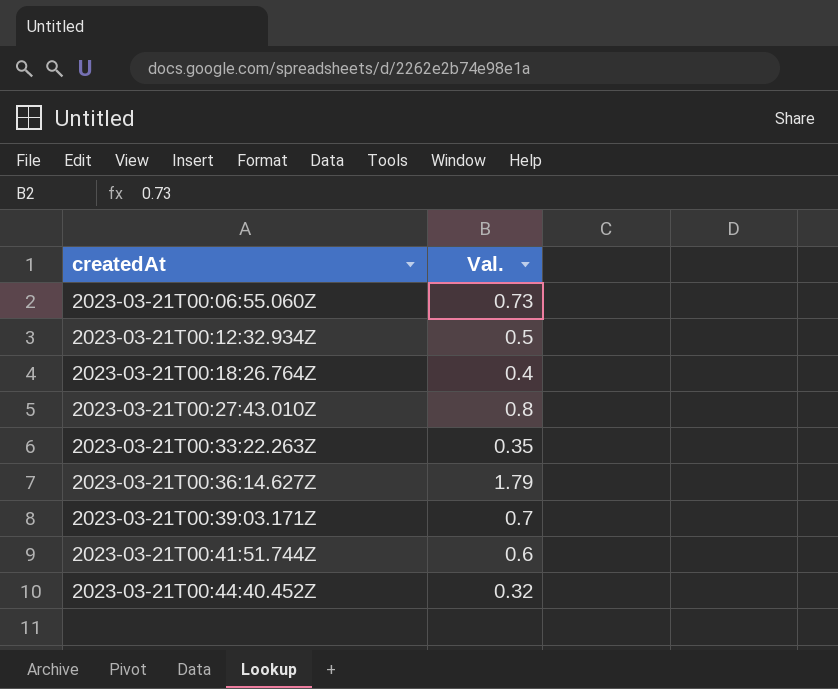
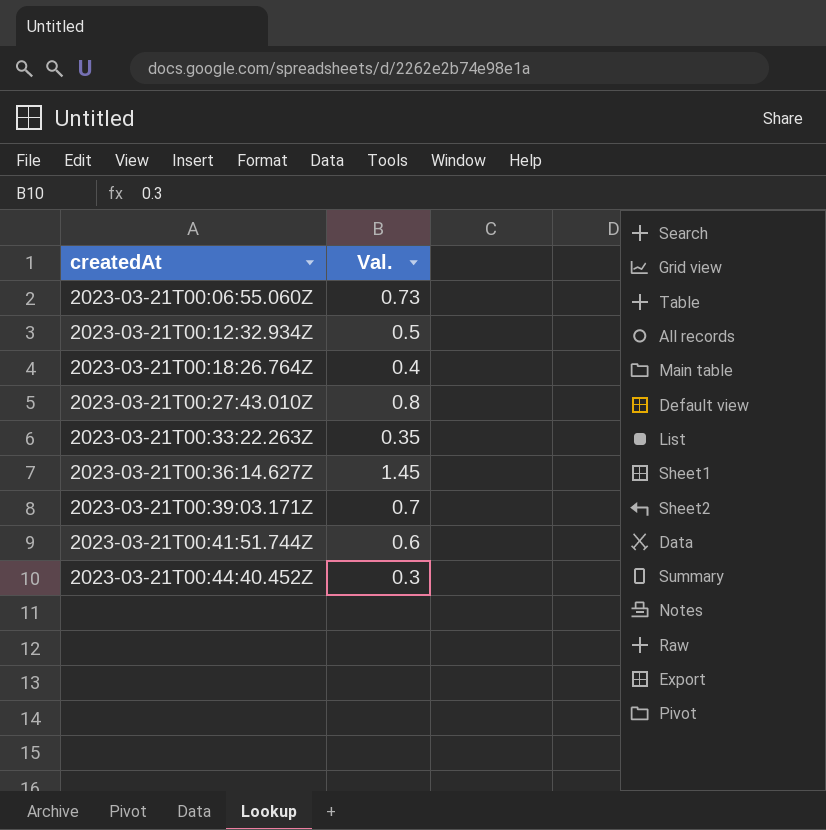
2023-03-21T00:36:14.627Z | Val.: 1.79 -> 1.45
2023-03-21T00:44:40.452Z | Val.: 0.32 -> 0.3

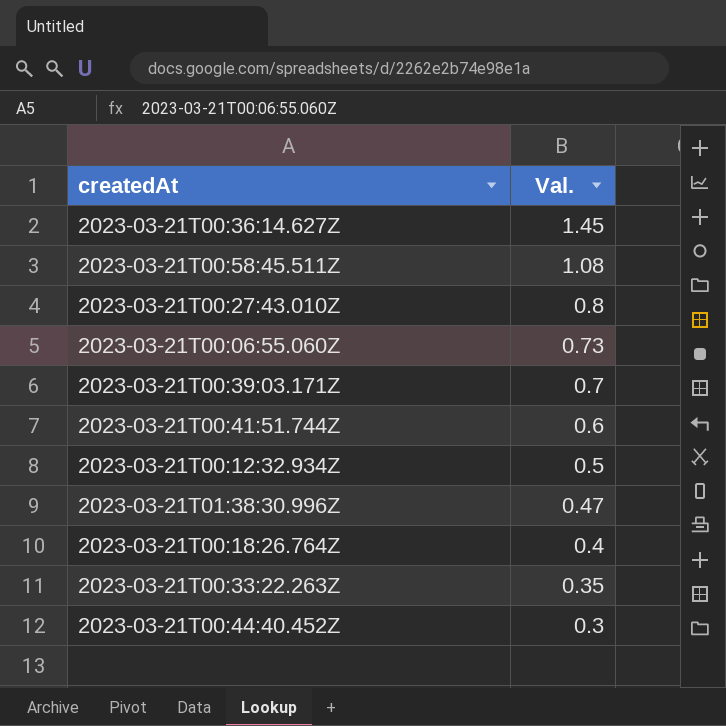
row order: createdAt ascending -> Val. descending
row 2023-03-21T00:58:45.511Z: none -> 1.08
row 2023-03-21T01:38:30.996Z: none -> 0.47

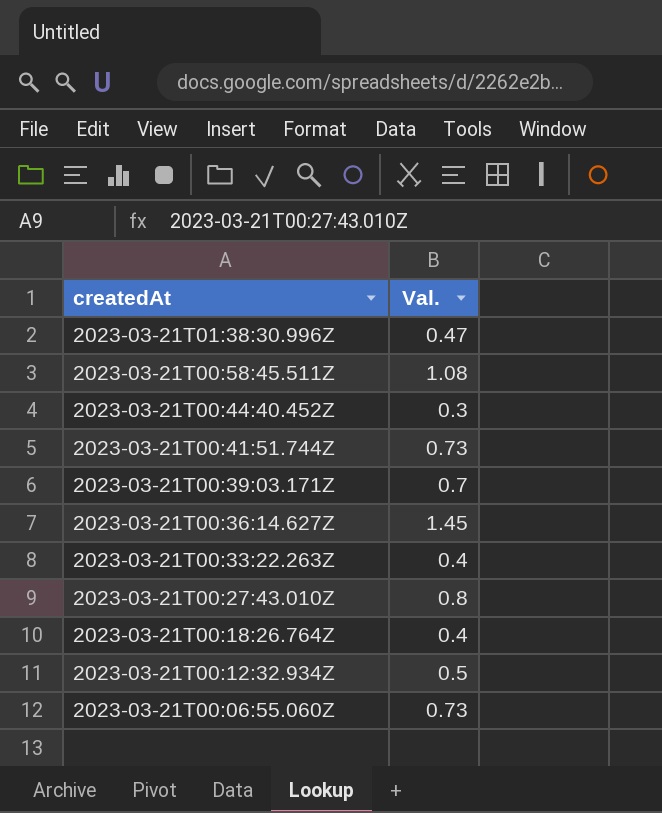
row order: Val. descending -> createdAt descending
2023-03-21T00:41:51.744Z | Val.: 0.6 -> 0.73
2023-03-21T00:33:22.263Z | Val.: 0.35 -> 0.4

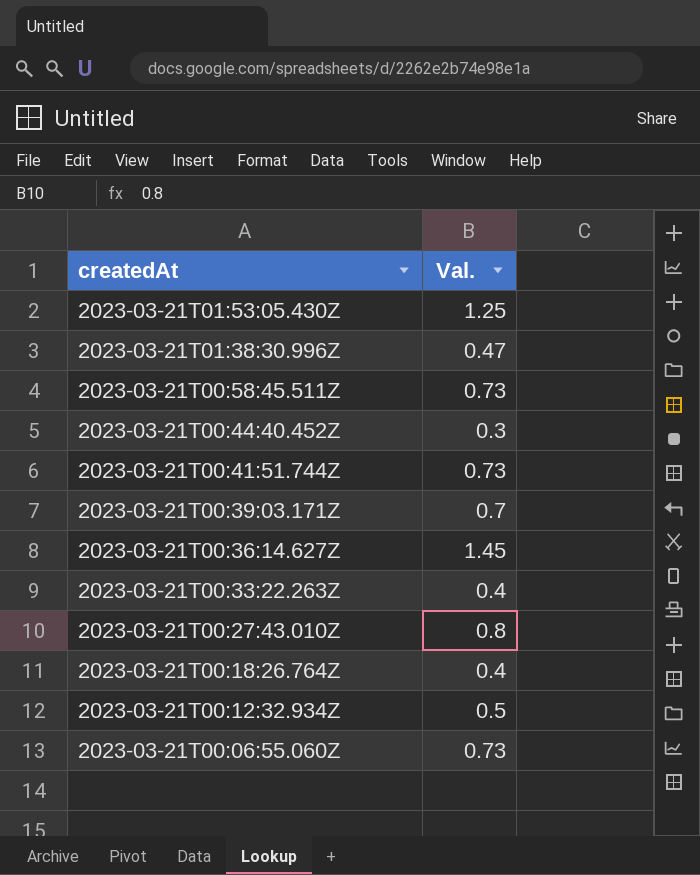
row 2023-03-21T01:53:05.430Z: none -> 1.25
2023-03-21T00:58:45.511Z | Val.: 1.08 -> 0.73

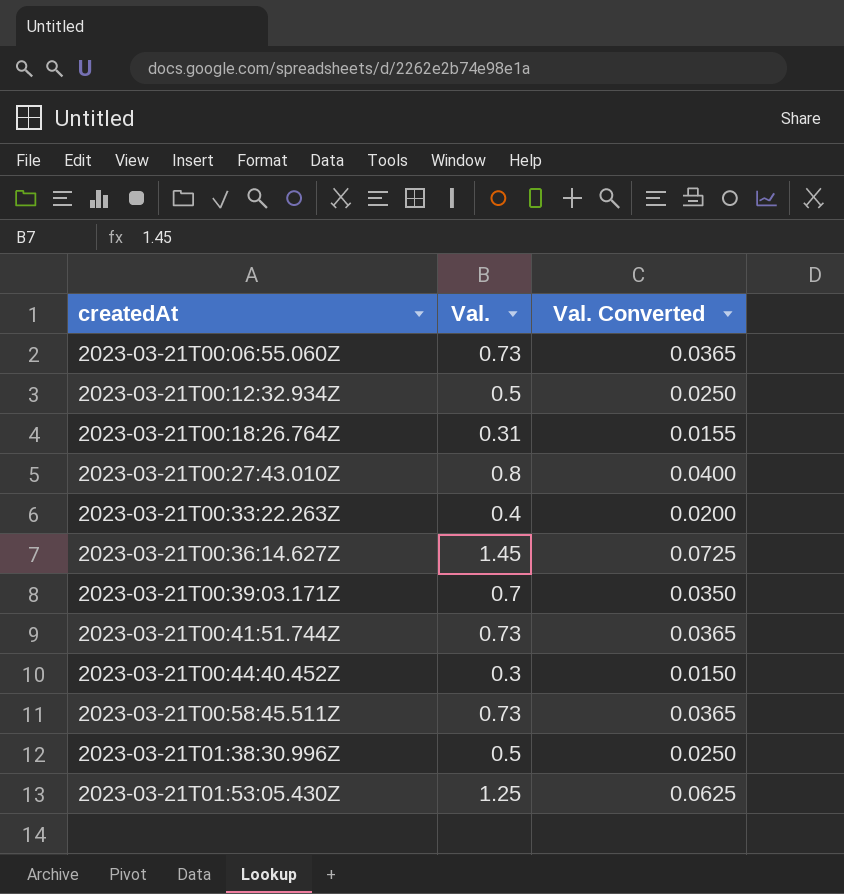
row order: createdAt descending -> createdAt ascending
column Val. Converted | formula: none -> [Val.] * 0.05
2023-03-21T00:18:26.764Z | Val.: 0.4 -> 0.31
2023-03-21T01:38:30.996Z | Val.: 0.47 -> 0.5

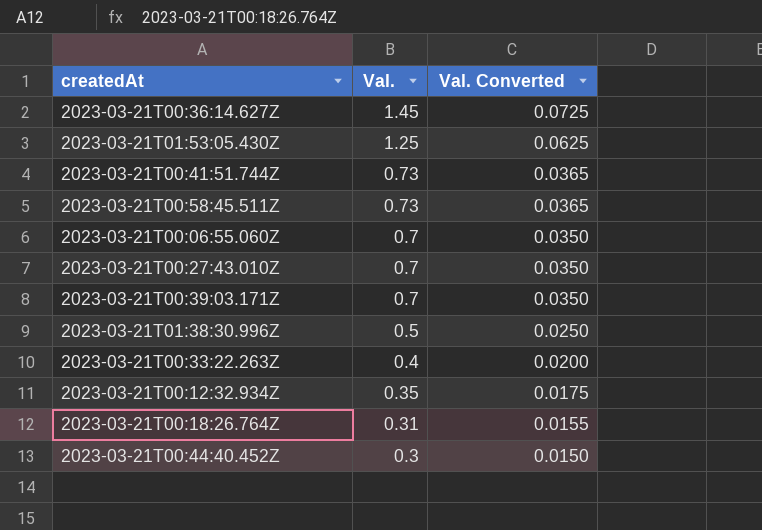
row order: createdAt ascending -> Val. descending
2023-03-21T00:06:55.060Z | Val.: 0.73 -> 0.7
2023-03-21T00:06:55.060Z | Val. Converted: 0.0365 -> 0.0350
2023-03-21T00:27:43.010Z | Val.: 0.8 -> 0.7
2023-03-21T00:27:43.010Z | Val. Converted: 0.0400 -> 0.0350
2023-03-21T00:12:32.934Z | Val.: 0.5 -> 0.35
2023-03-21T00:12:32.934Z | Val. Converted: 0.0250 -> 0.0175

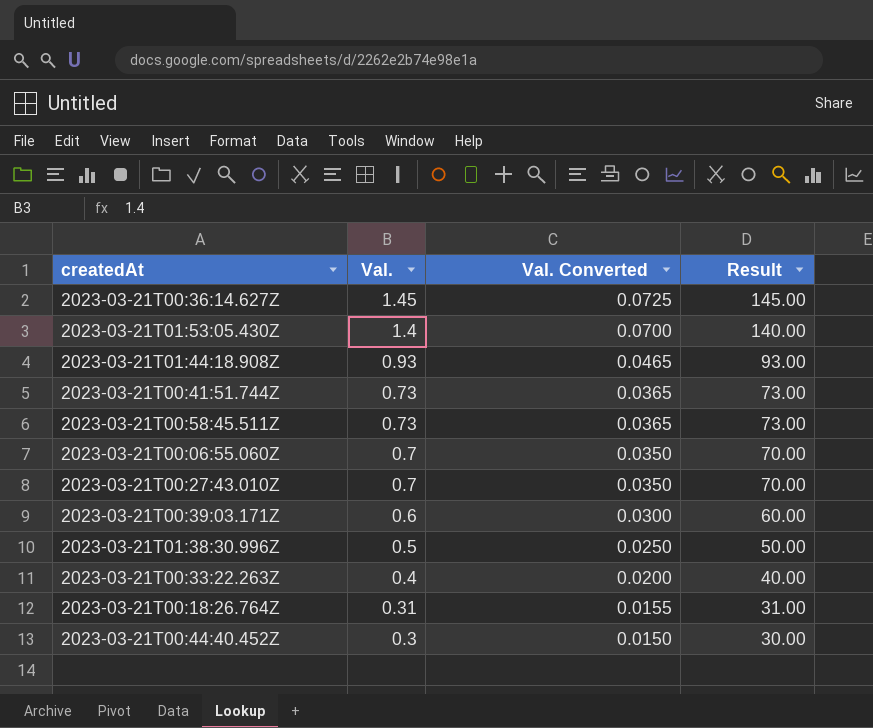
column Result | formula: none -> [Val.] * 100
row 2023-03-21T00:12:32.934Z: 0.35 | 0.0175 -> none
2023-03-21T01:53:05.430Z | Val.: 1.25 -> 1.4
2023-03-21T01:53:05.430Z | Val. Converted: 0.0625 -> 0.0700
row 2023-03-21T01:44:18.908Z: none -> 0.93 | 0.0465 | 93.00
2023-03-21T00:39:03.171Z | Val.: 0.7 -> 0.6
2023-03-21T00:39:03.171Z | Val. Converted: 0.0350 -> 0.0300

